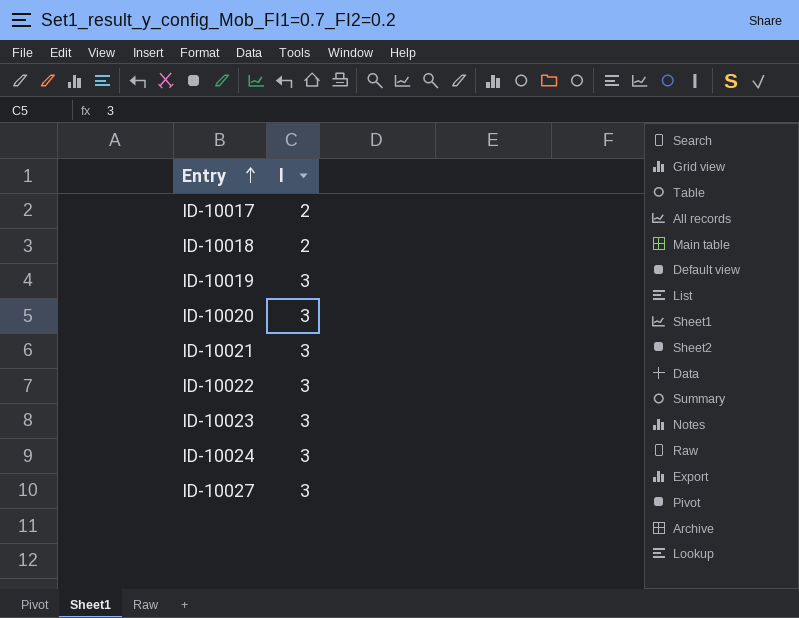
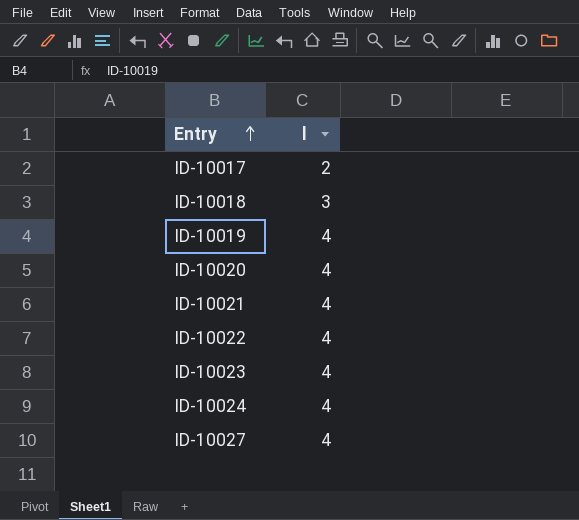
ID-10018 | l: 2 -> 3
ID-10019 | l: 3 -> 4
ID-10020 | l: 3 -> 4
ID-10021 | l: 3 -> 4
ID-10022 | l: 3 -> 4
ID-10023 | l: 3 -> 4
ID-10024 | l: 3 -> 4
ID-10027 | l: 3 -> 4

